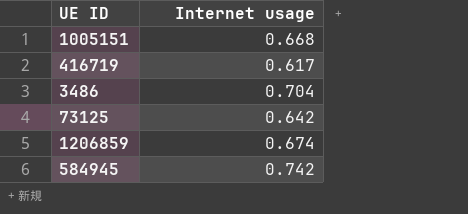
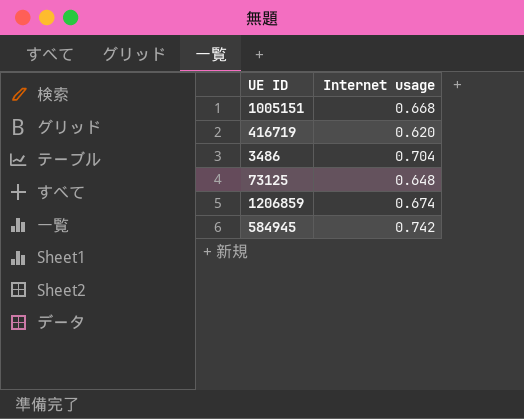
416719 | Internet usage: 0.617 -> 0.620
73125 | Internet usage: 0.642 -> 0.648

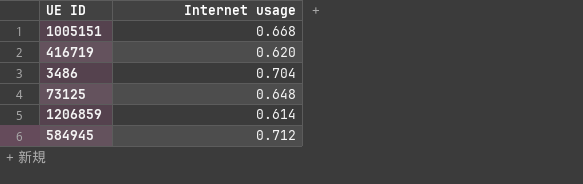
1206859 | Internet usage: 0.674 -> 0.614
584945 | Internet usage: 0.742 -> 0.712

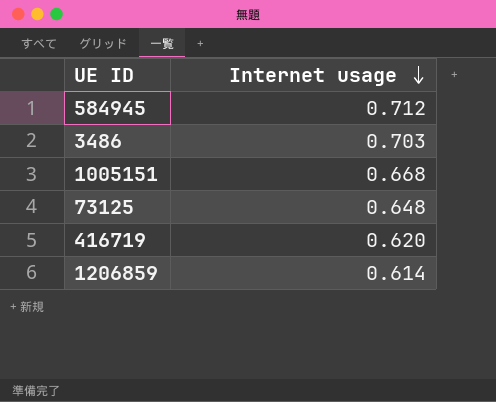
row order: none -> Internet usage descending
3486 | Internet usage: 0.704 -> 0.703

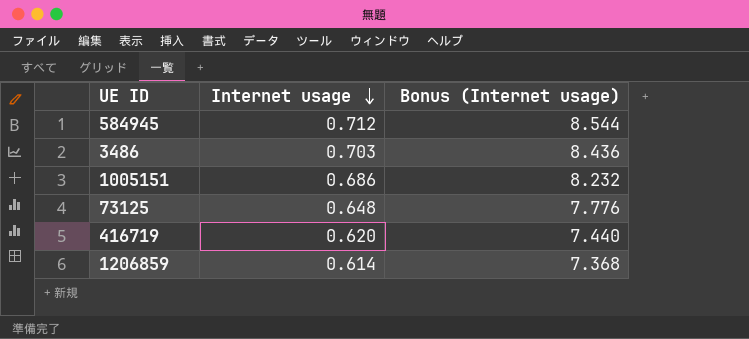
column Bonus (Internet usage) | formula: none -> [Internet usage] * 12
1005151 | Internet usage: 0.668 -> 0.686

